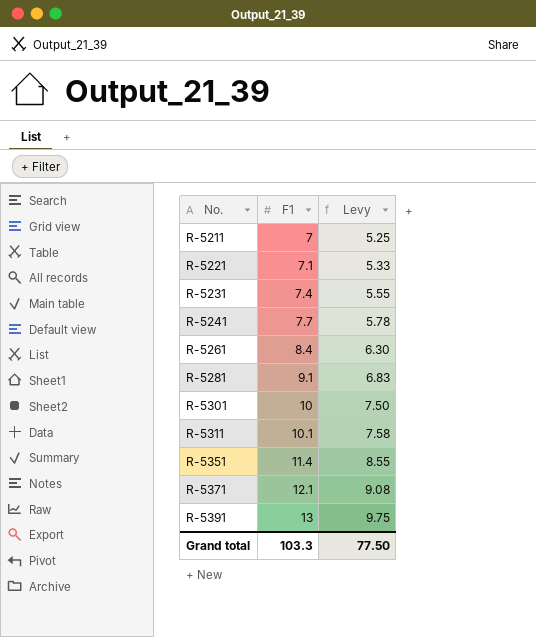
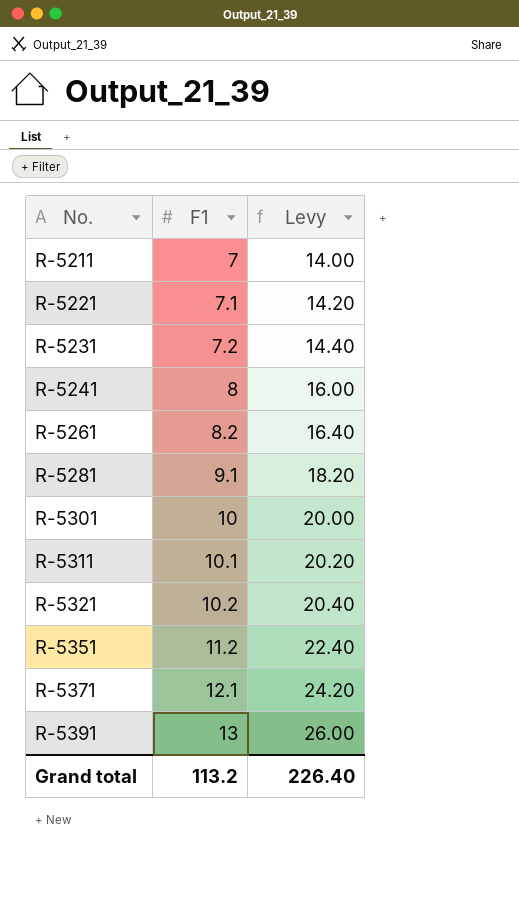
column Levy | formula: [F1] * 0.75 -> [F1] * 2
R-5231 | F1: 7.4 -> 7.2
R-5241 | F1: 7.7 -> 8
R-5261 | F1: 8.4 -> 8.2
row R-5321: none -> 10.2 | 20.40
R-5351 | F1: 11.4 -> 11.2
Grand total | F1: 103.3 -> 113.2
Grand total | Levy: 77.50 -> 226.40

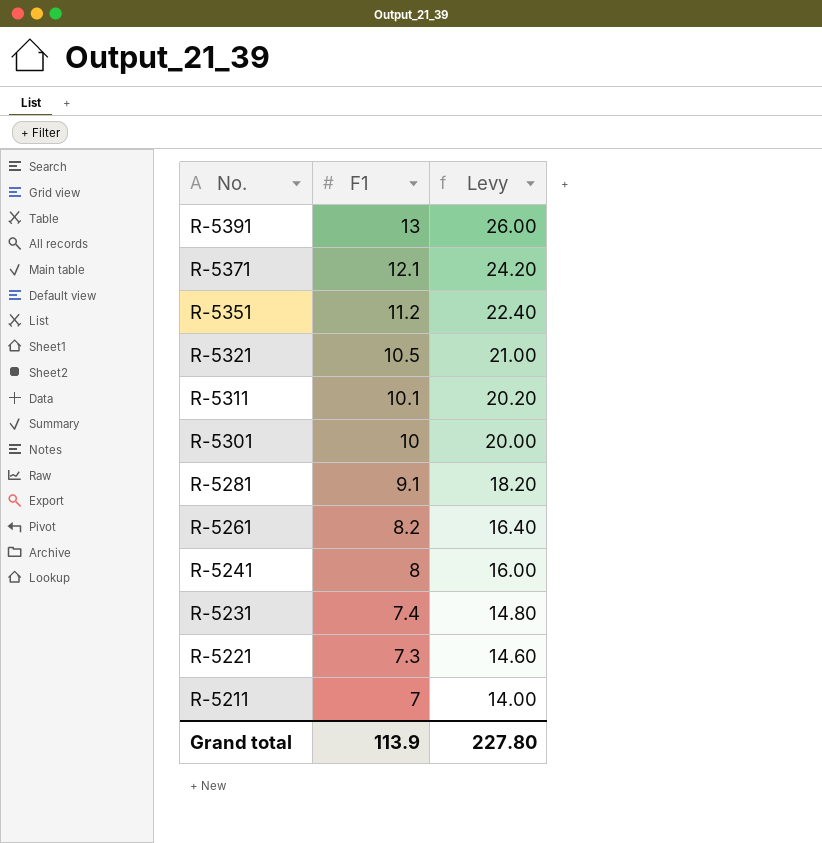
row order: No. ascending -> No. descending
R-5321 | F1: 10.2 -> 10.5
R-5321 | Levy: 20.40 -> 21.00
R-5231 | F1: 7.2 -> 7.4
R-5231 | Levy: 14.40 -> 14.80
R-5221 | F1: 7.1 -> 7.3
R-5221 | Levy: 14.20 -> 14.60
Grand total | F1: 113.2 -> 113.9
Grand total | Levy: 226.40 -> 227.80

